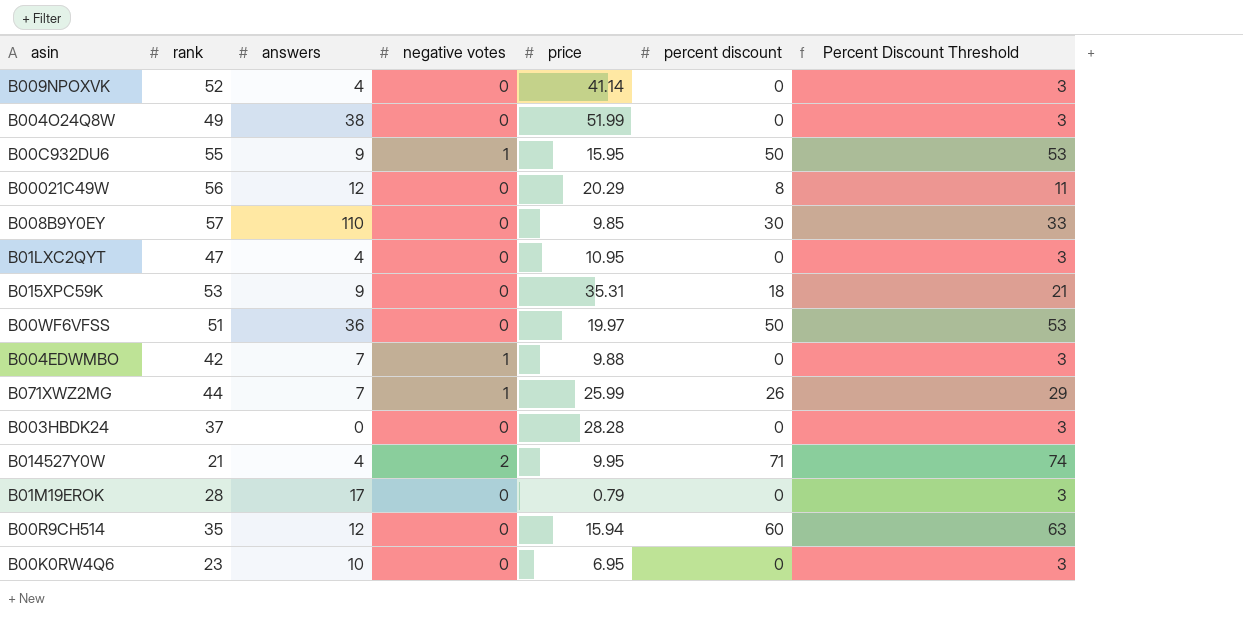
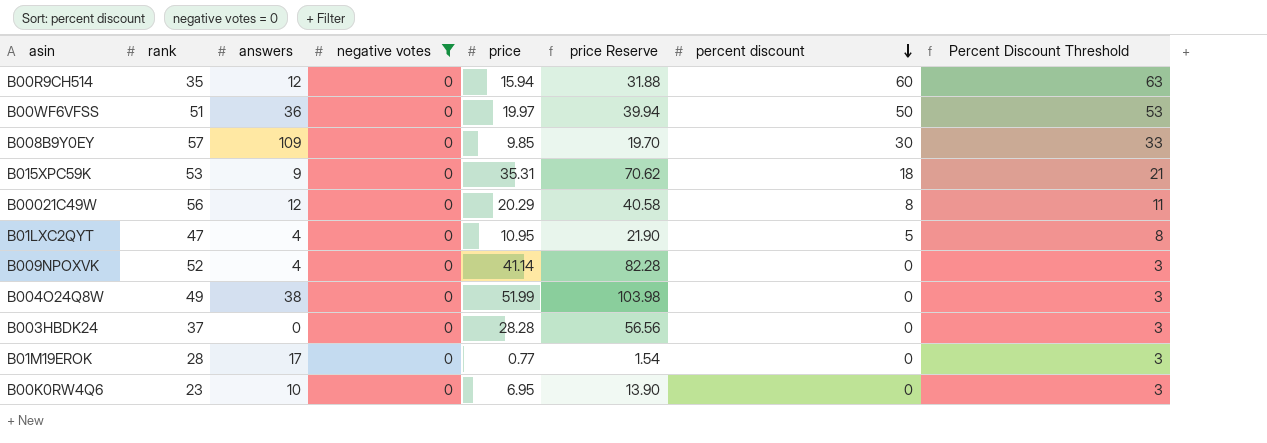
filter: none -> negative votes = 0
row order: none -> percent discount descending
column price Reserve | formula: none -> [price] * 2
B008B9Y0EY | answers: 110 -> 109
B01LXC2QYT | percent discount: 0 -> 5
B01LXC2QYT | Percent Discount Threshold: 3 -> 8
B01M19EROK | price: 0.79 -> 0.77

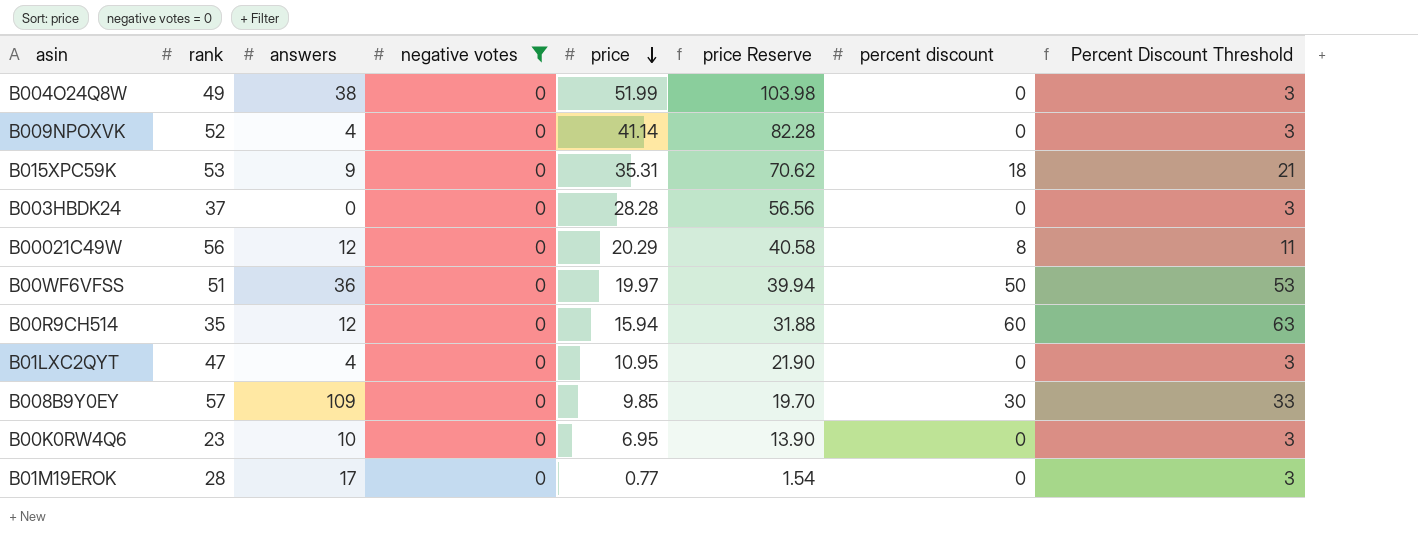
row order: percent discount descending -> price descending
B01LXC2QYT | percent discount: 5 -> 0
B01LXC2QYT | Percent Discount Threshold: 8 -> 3

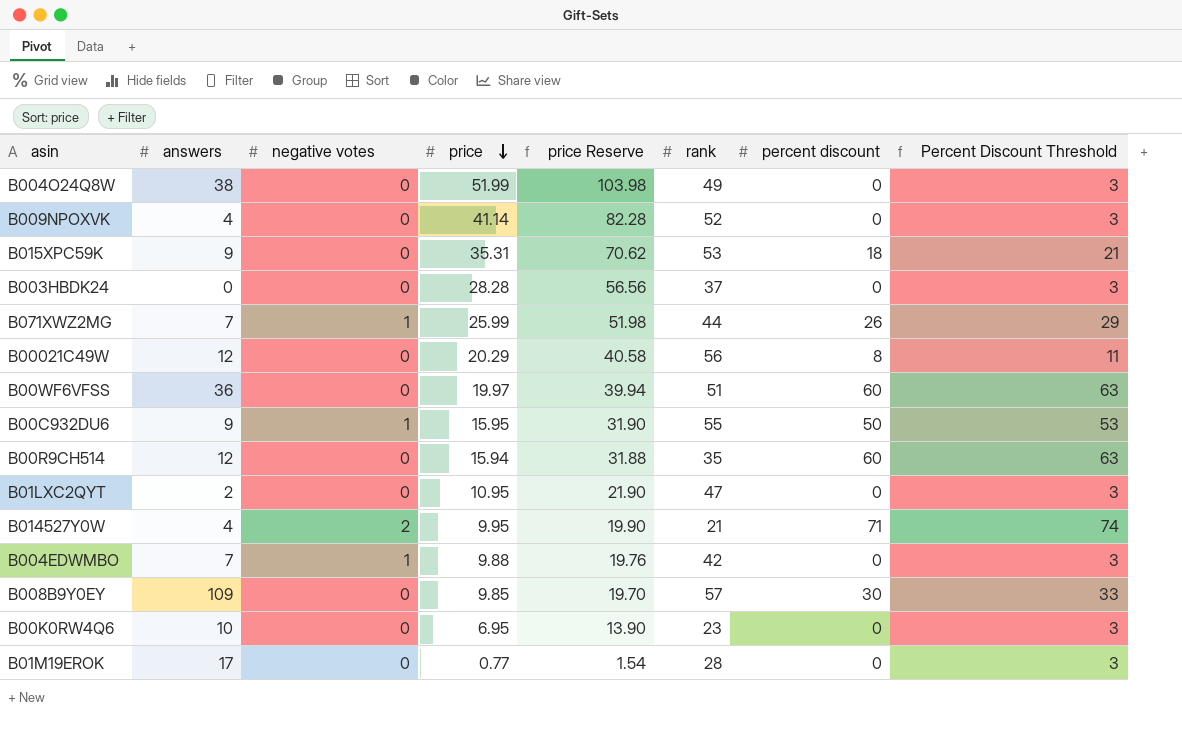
filter: negative votes = 0 -> none
column rank | position: 2 -> 6
B00WF6VFSS | percent discount: 50 -> 60
B00WF6VFSS | Percent Discount Threshold: 53 -> 63
B01LXC2QYT | answers: 4 -> 2

